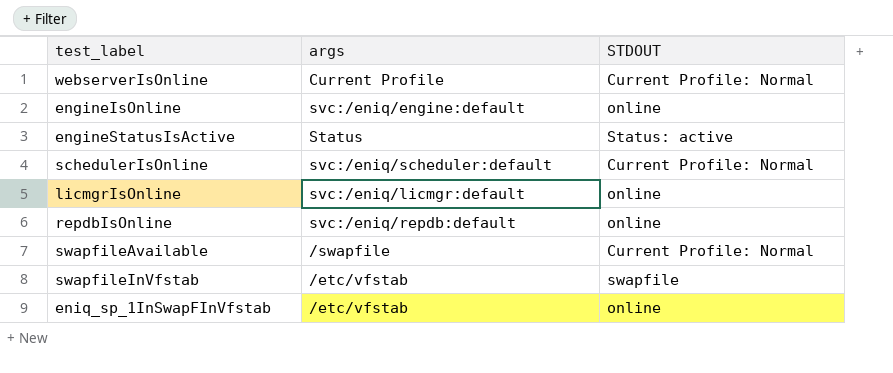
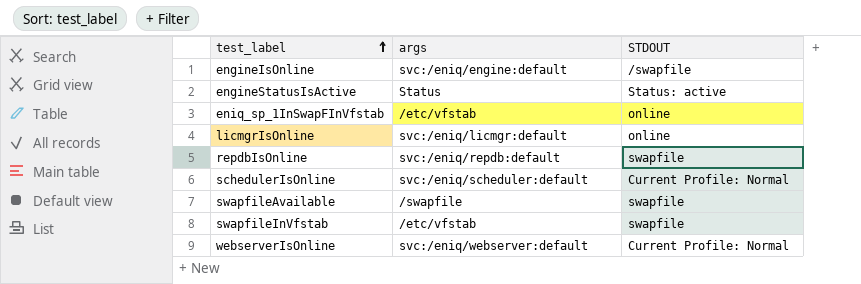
row order: none -> test_label ascending
engineIsOnline | STDOUT: online -> /swapfile
repdbIsOnline | STDOUT: online -> swapfile
swapfileAvailable | STDOUT: Current Profile: Normal -> swapfile
webserverIsOnline | args: Current Profile -> svc:/eniq/webserver:default

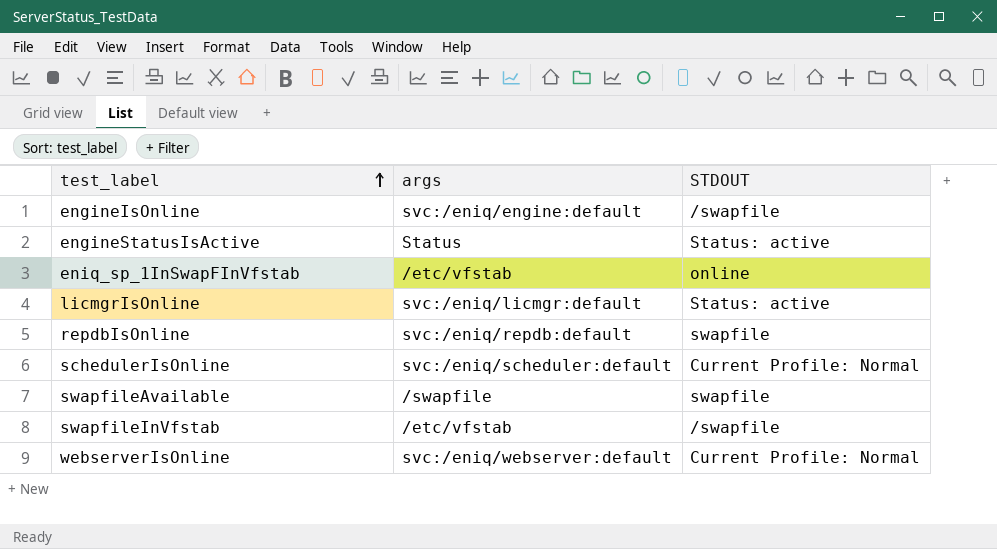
licmgrIsOnline | STDOUT: online -> Status: active
swapfileInVfstab | STDOUT: swapfile -> /swapfile

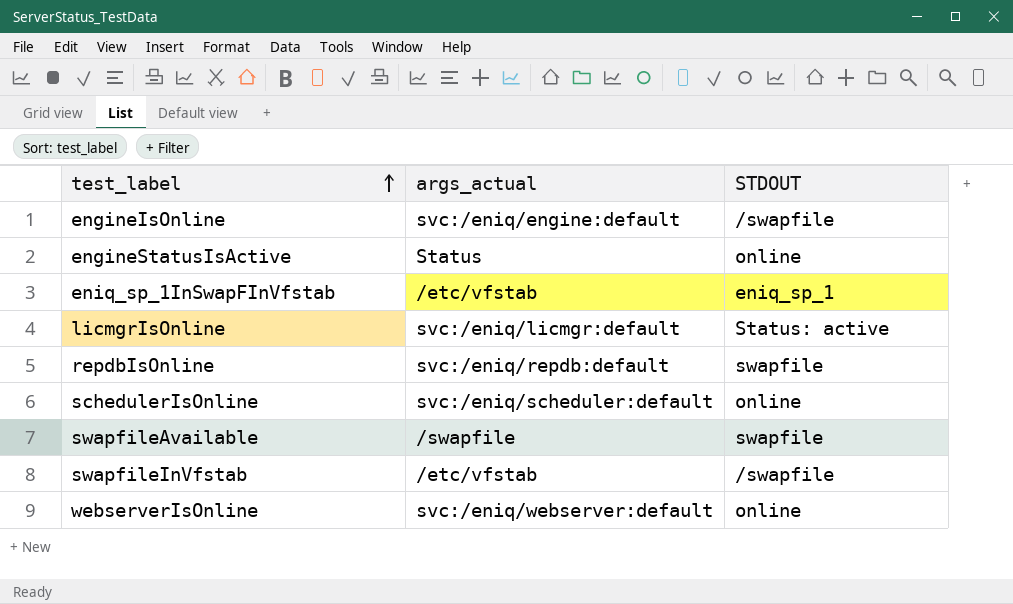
column name: args -> args_actual
engineStatusIsActive | STDOUT: Status: active -> online
eniq_sp_1InSwapFInVfstab | STDOUT: online -> eniq_sp_1
schedulerIsOnline | STDOUT: Current Profile: Normal -> online
webserverIsOnline | STDOUT: Current Profile: Normal -> online

